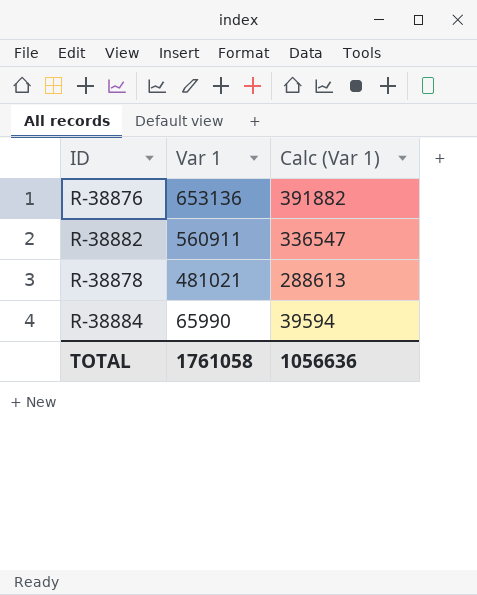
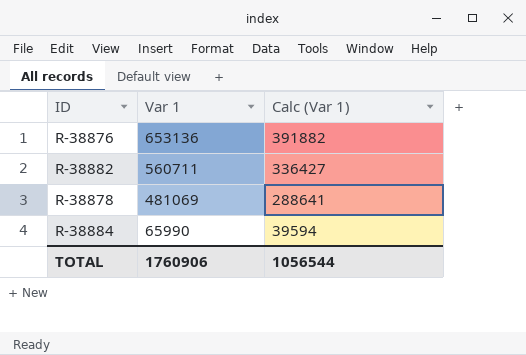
R-38882 | Var 1: 560911 -> 560711
R-38882 | Calc (Var 1): 336547 -> 336427
R-38878 | Var 1: 481021 -> 481069
R-38878 | Calc (Var 1): 288613 -> 288641
TOTAL | Var 1: 1761058 -> 1760906
TOTAL | Calc (Var 1): 1056636 -> 1056544

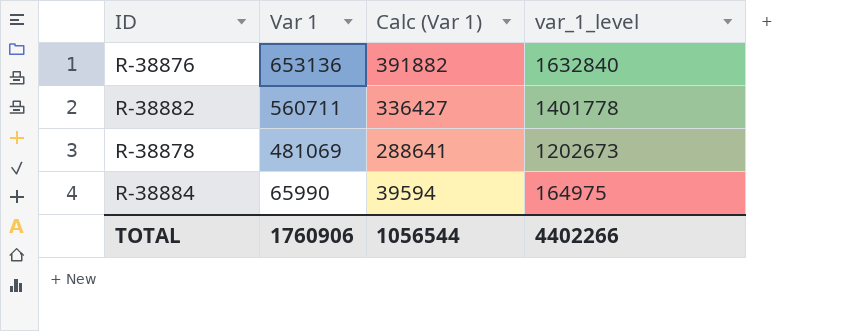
column var_1_level | formula: none -> [Var 1] * 2.5

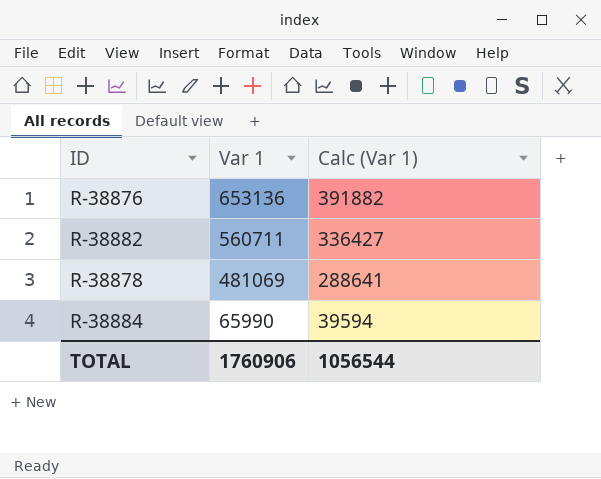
column var_1_level | formula: [Var 1] * 2.5 -> none

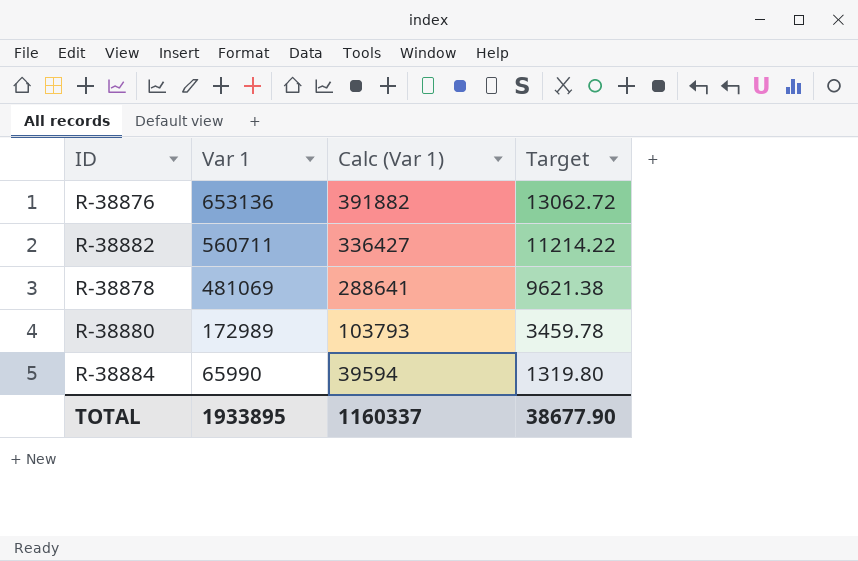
column Target | formula: none -> [Var 1] * 0.02
row R-38880: none -> 172989 | 103793 | 3459.78
TOTAL | Var 1: 1760906 -> 1933895
TOTAL | Calc (Var 1): 1056544 -> 1160337

